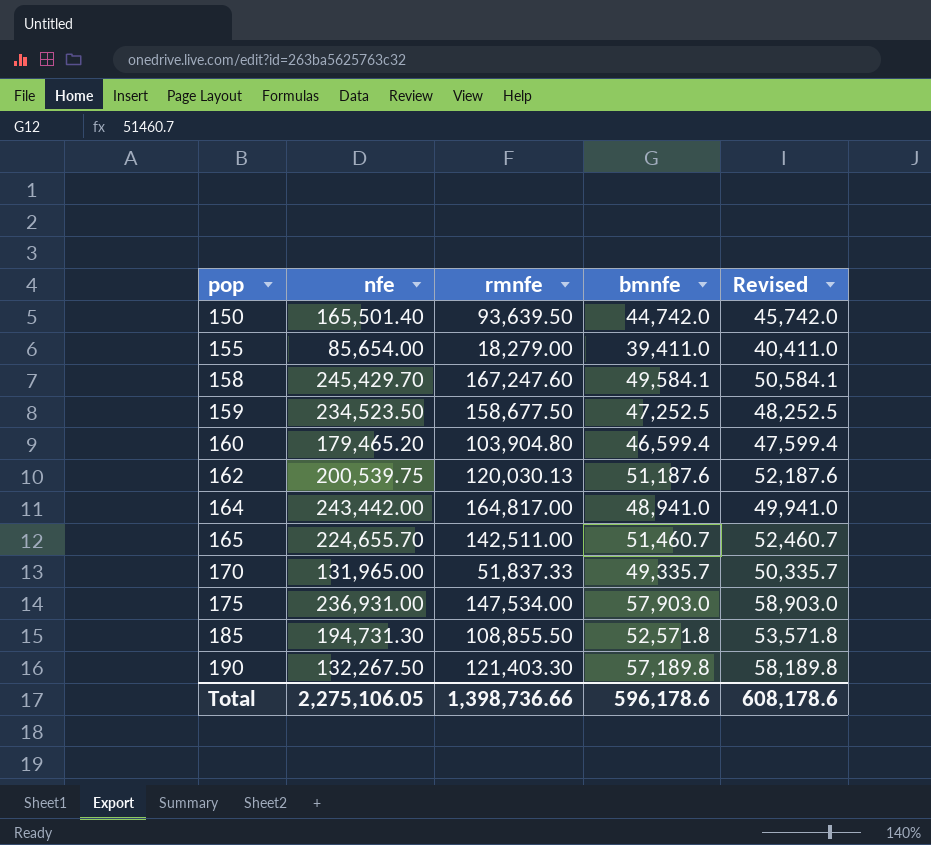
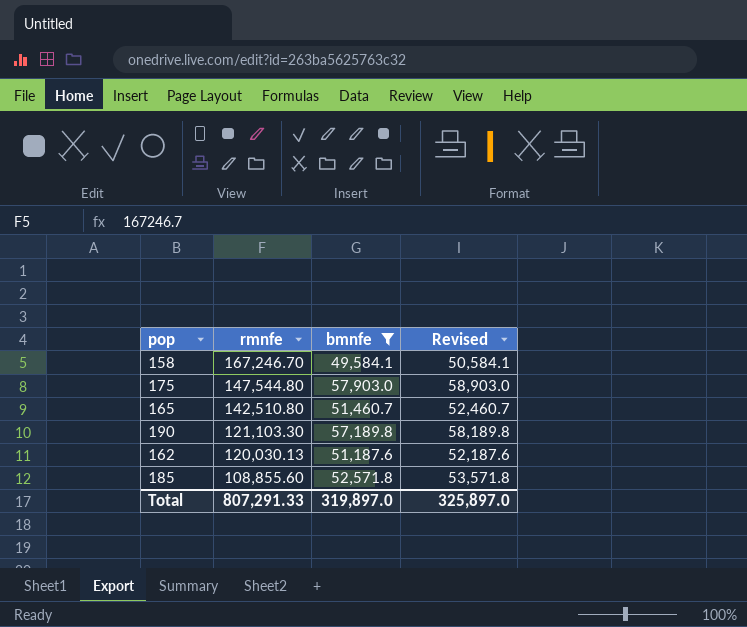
filter: none -> bmnfe >= 49,584.1
row order: pop ascending -> rmnfe descending
column nfe | position: 2 -> none
158 | rmnfe: 167,247.60 -> 167,246.70
175 | rmnfe: 147,534.00 -> 147,544.80
165 | rmnfe: 142,511.00 -> 142,510.80
190 | rmnfe: 121,403.30 -> 121,103.30
185 | rmnfe: 108,855.50 -> 108,855.60
Total | rmnfe: 1,398,736.66 -> 807,291.33
Total | bmnfe: 596,178.6 -> 319,897.0
Total | Revised: 608,178.6 -> 325,897.0

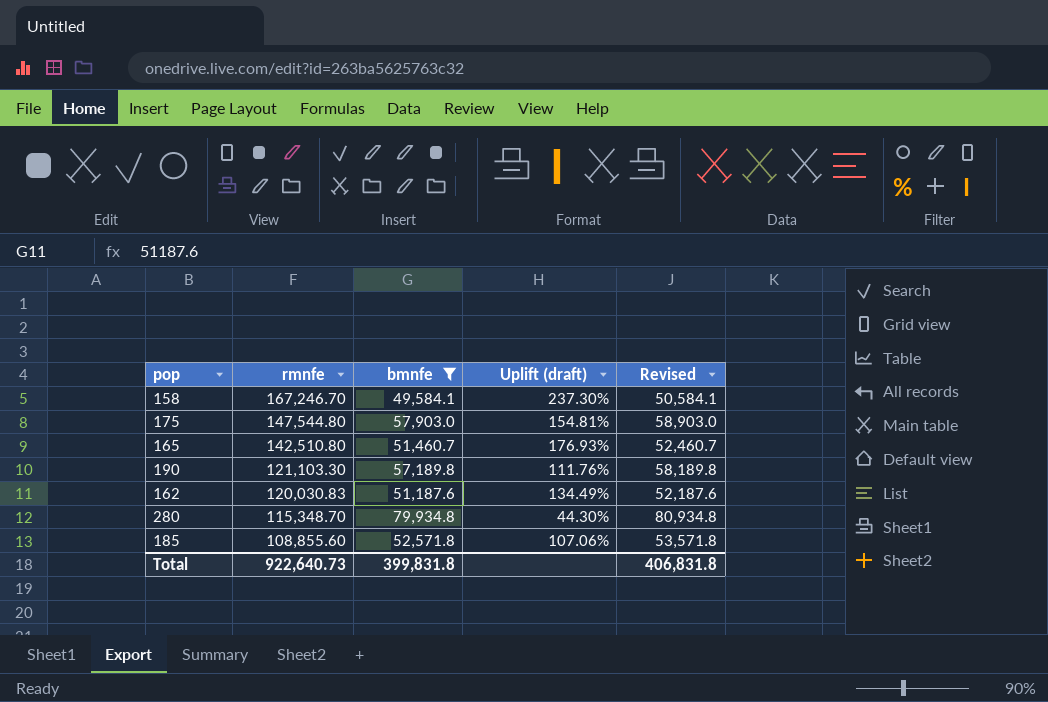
column Uplift (draft) | formula: none -> ([rmnfe] - [bmnfe]) / [bmnfe]
162 | rmnfe: 120,030.13 -> 120,030.83
row 280: none -> 115,348.70 | 79,934.8 | 44.30% | 80,934.8
Total | rmnfe: 807,291.33 -> 922,640.73
Total | bmnfe: 319,897.0 -> 399,831.8
Total | Revised: 325,897.0 -> 406,831.8

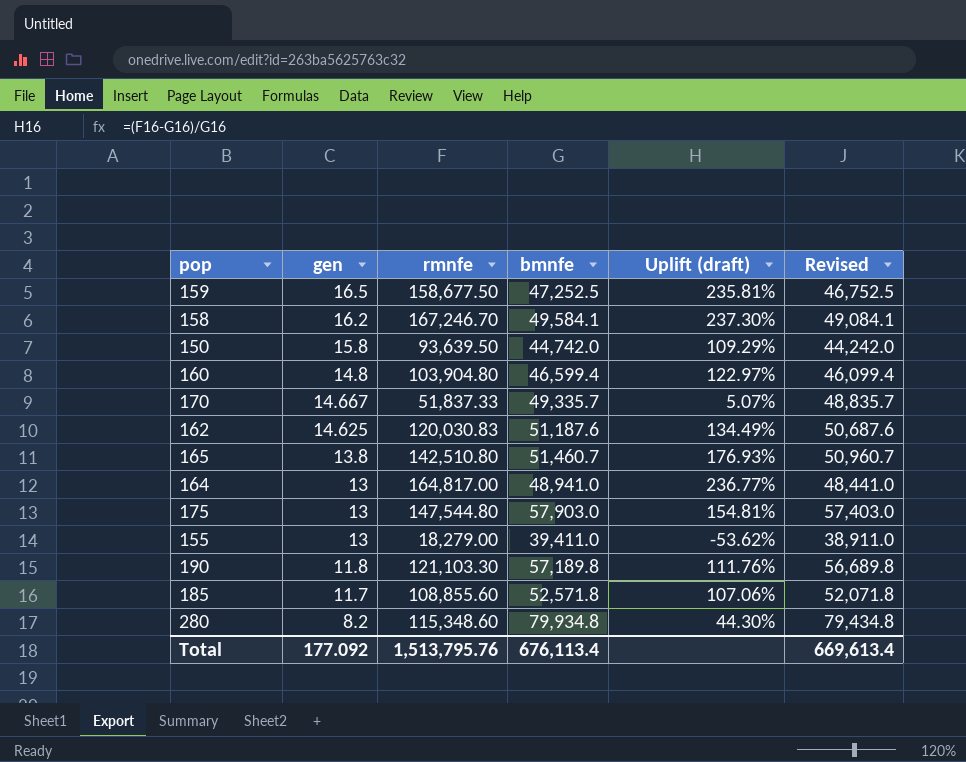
filter: bmnfe >= 49,584.1 -> none
row order: rmnfe descending -> gen descending
column gen | position: none -> 2
column Revised | formula: [bmnfe] + 1000 -> [bmnfe] - 500
280 | rmnfe: 115,348.70 -> 115,348.60
Total | rmnfe: 922,640.73 -> 1,513,795.76
Total | bmnfe: 399,831.8 -> 676,113.4
Total | Revised: 406,831.8 -> 669,613.4

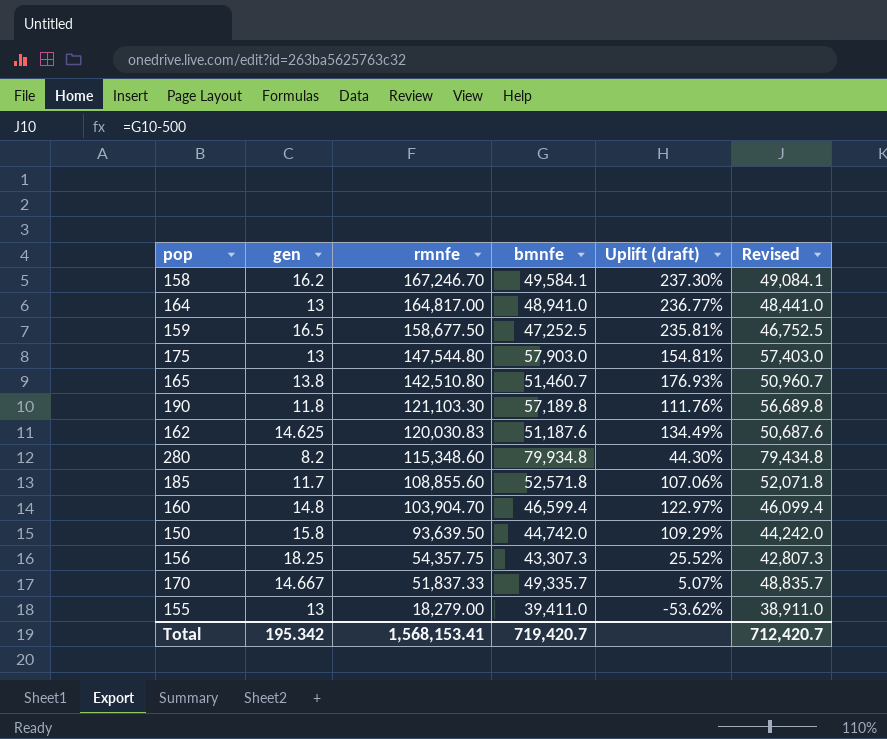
row order: gen descending -> rmnfe descending
160 | rmnfe: 103,904.80 -> 103,904.70
row 156: none -> 18.25 | 54,357.75 | 43,307.3 | 25.52% | 42,807.3
Total | gen: 177.092 -> 195.342
Total | rmnfe: 1,513,795.76 -> 1,568,153.41
Total | bmnfe: 676,113.4 -> 719,420.7
Total | Revised: 669,613.4 -> 712,420.7

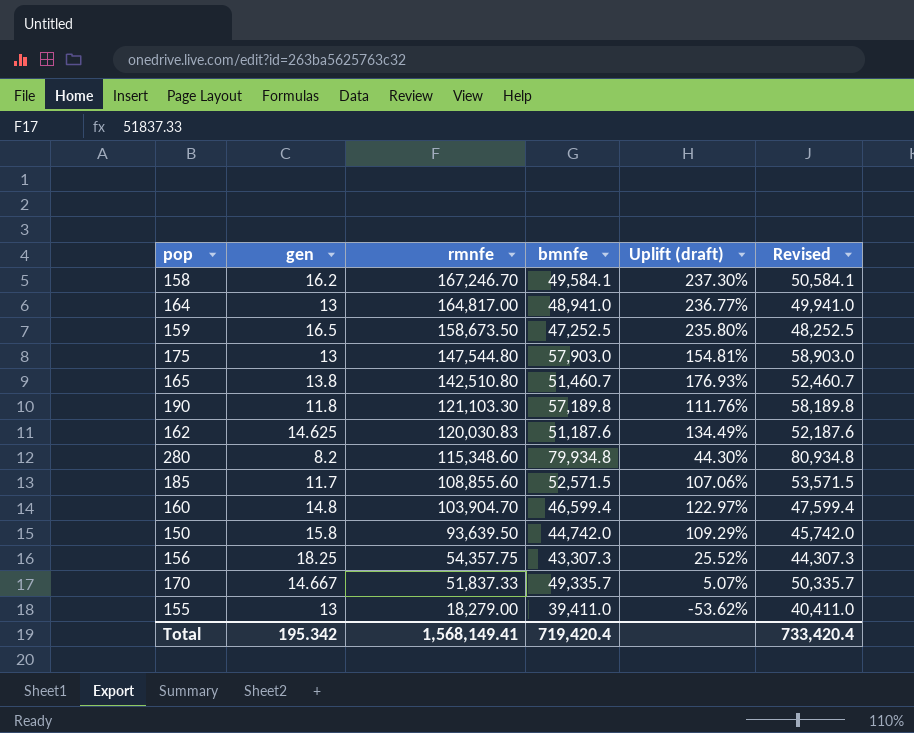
column Revised | formula: [bmnfe] - 500 -> [bmnfe] + 1000
159 | rmnfe: 158,677.50 -> 158,673.50
159 | Uplift (draft): 235.81% -> 235.80%
185 | bmnfe: 52,571.8 -> 52,571.5
Total | rmnfe: 1,568,153.41 -> 1,568,149.41
Total | bmnfe: 719,420.7 -> 719,420.4
Total | Revised: 712,420.7 -> 733,420.4

